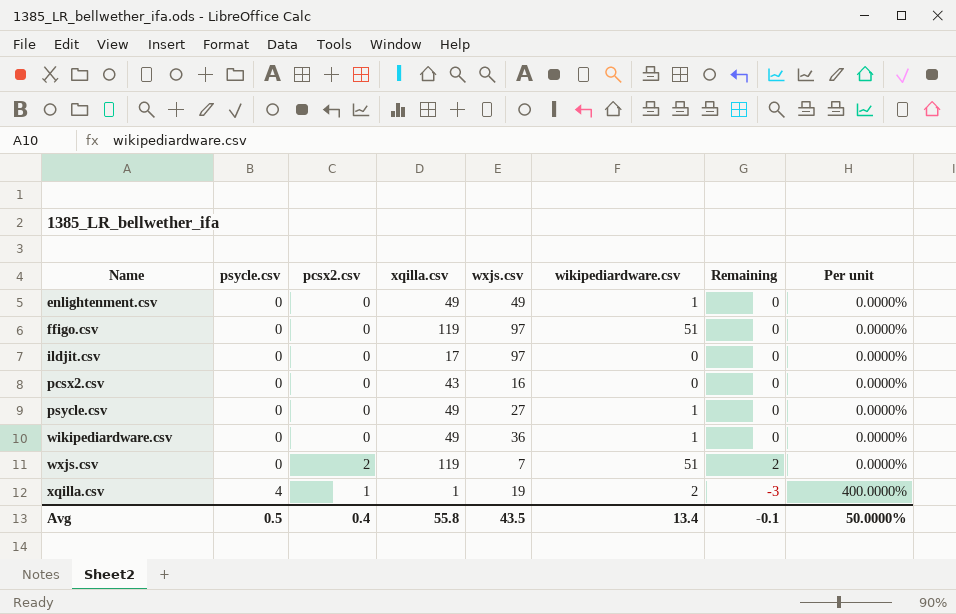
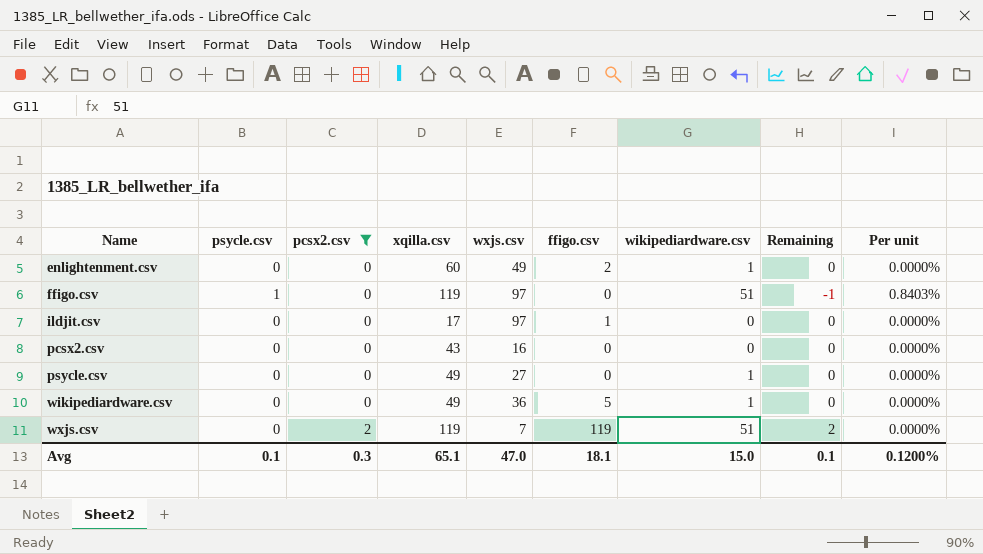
filter: none -> pcsx2.csv != 1
column ffigo.csv | position: none -> 6
enlightenment.csv | xqilla.csv: 49 -> 60
ffigo.csv | psycle.csv: 0 -> 1
ffigo.csv | Remaining: 0 -> -1
ffigo.csv | Per unit: 0.0000% -> 0.8403%
Avg | psycle.csv: 0.5 -> 0.1
Avg | pcsx2.csv: 0.4 -> 0.3
Avg | xqilla.csv: 55.8 -> 65.1
Avg | wxjs.csv: 43.5 -> 47.0
Avg | wikipediardware.csv: 13.4 -> 15.0
Avg | Remaining: -0.1 -> 0.1
Avg | Per unit: 50.0000% -> 0.1200%

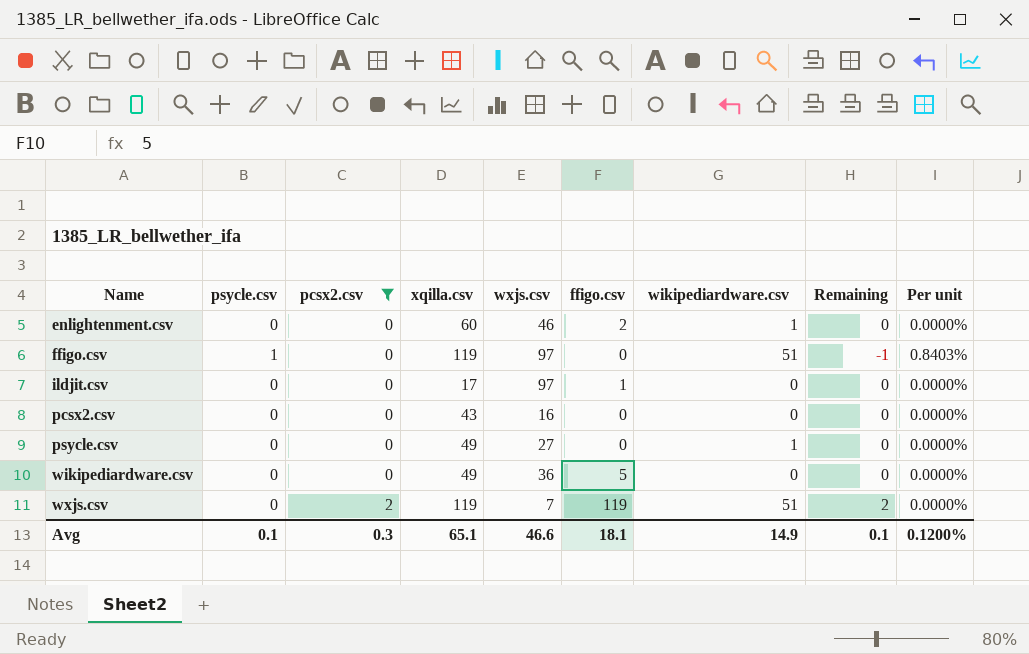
enlightenment.csv | wxjs.csv: 49 -> 46
wikipediardware.csv | wikipediardware.csv: 1 -> 0
Avg | wxjs.csv: 47.0 -> 46.6
Avg | wikipediardware.csv: 15.0 -> 14.9

